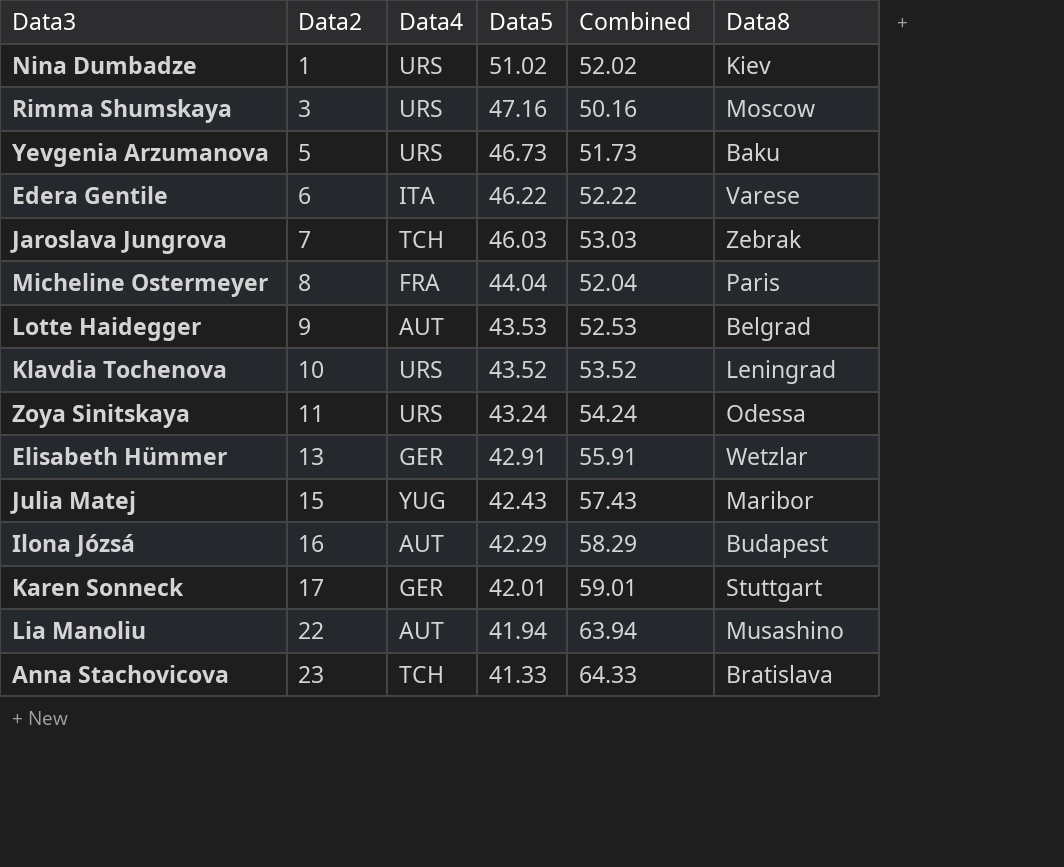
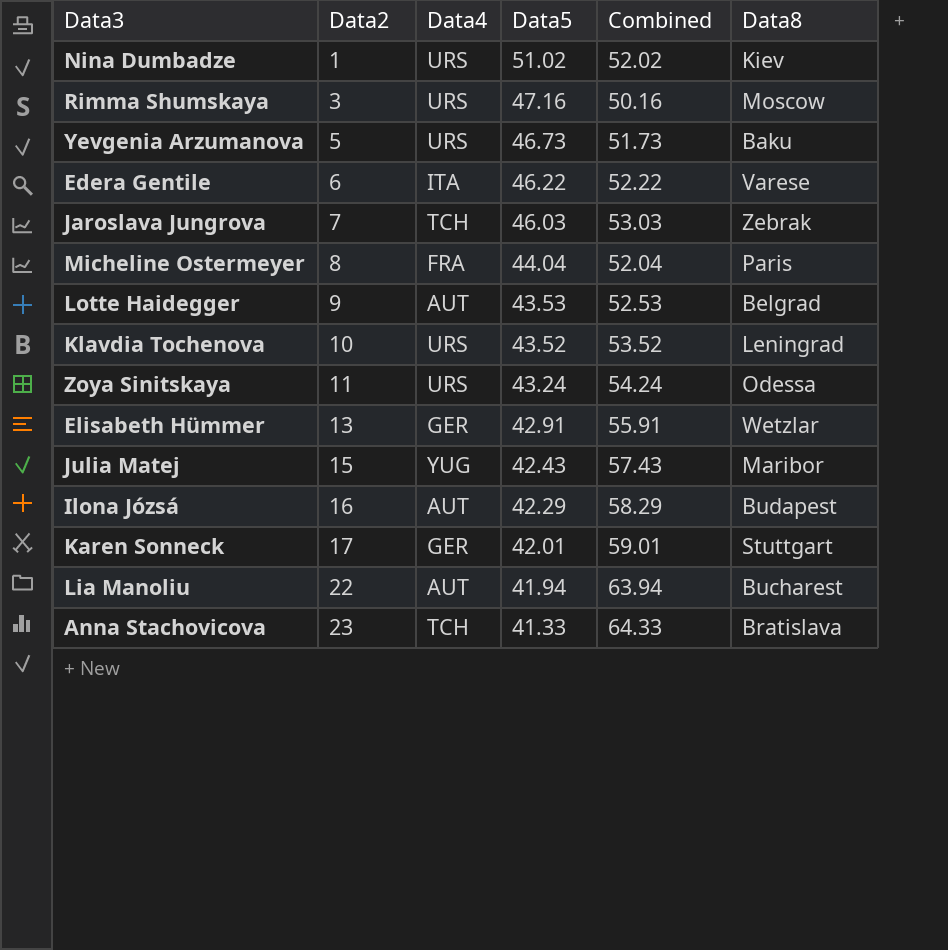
Lia Manoliu | Data8: Musashino -> Bucharest

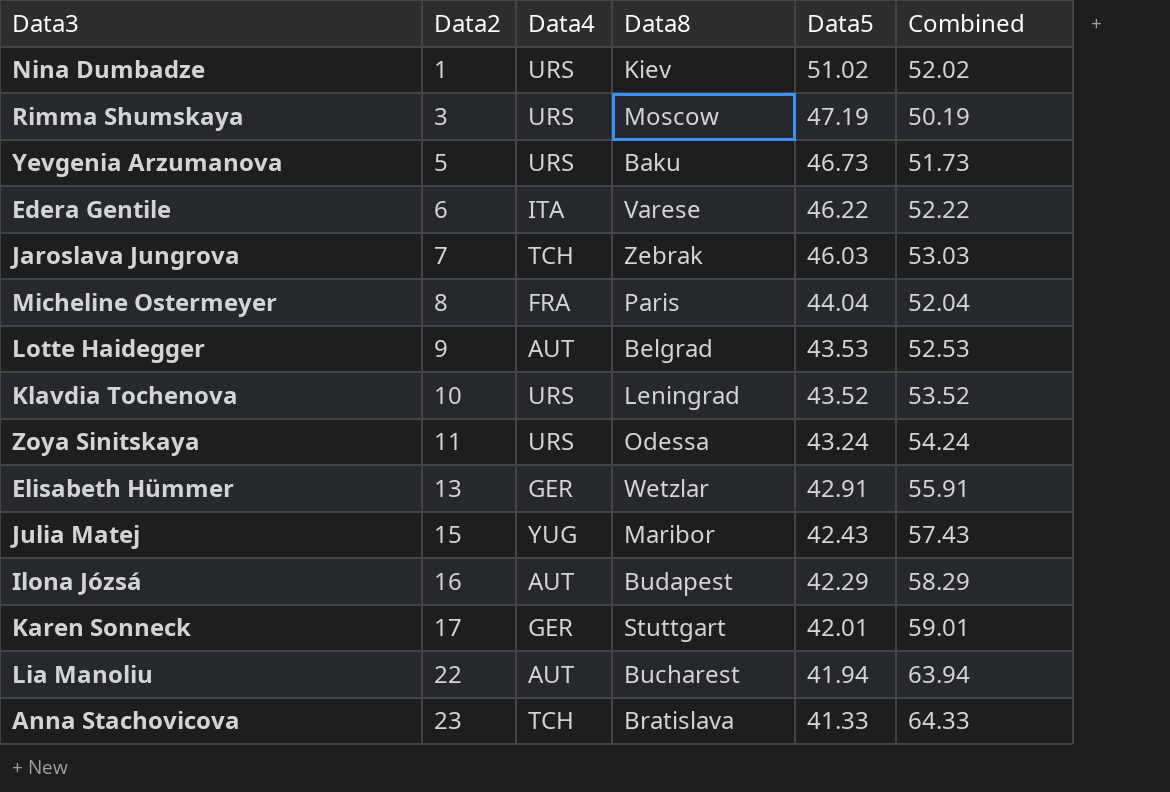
column Data8 | position: 6 -> 4
Rimma Shumskaya | Data5: 47.16 -> 47.19
Rimma Shumskaya | Combined: 50.16 -> 50.19

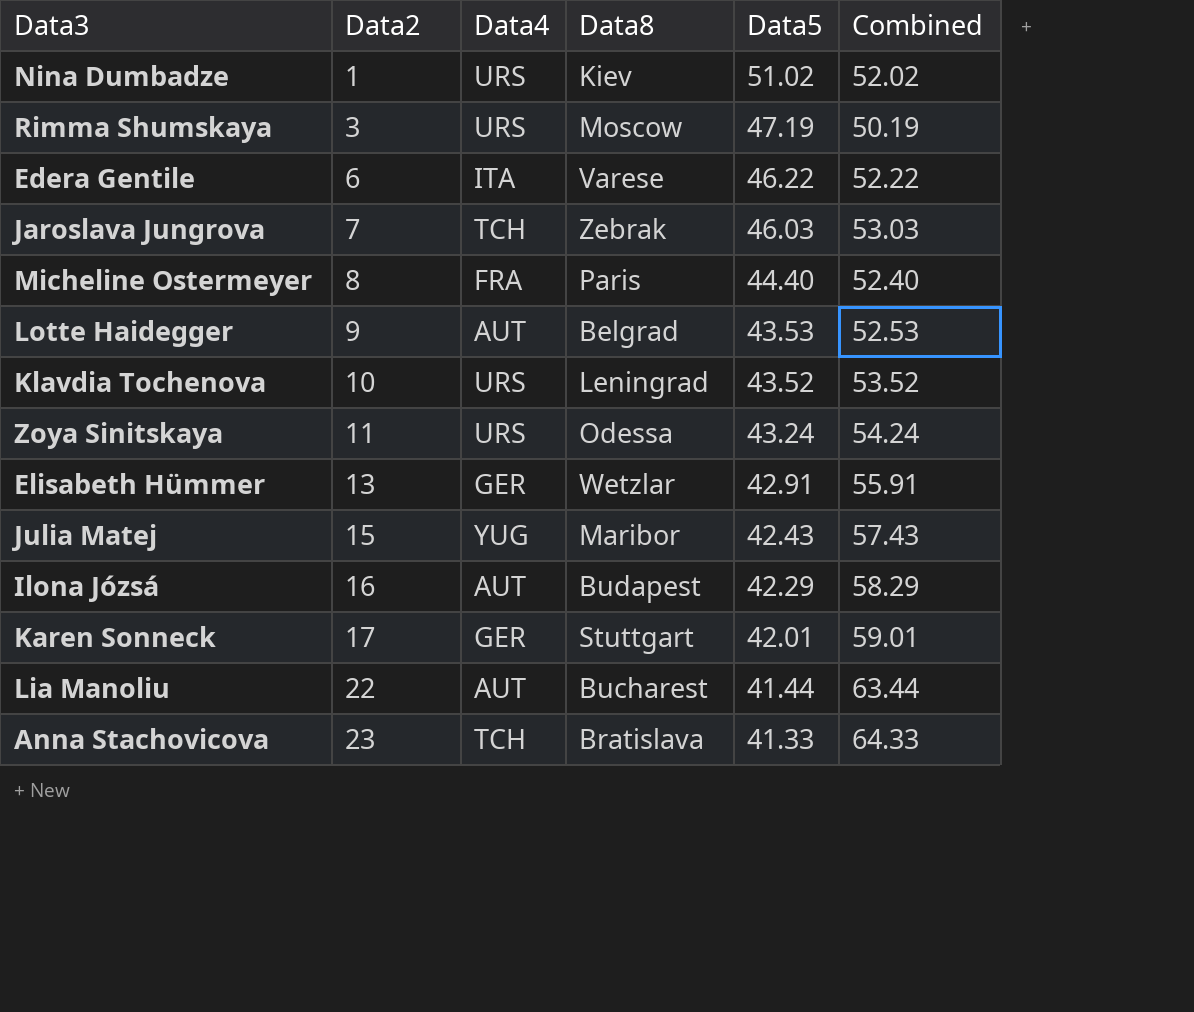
row Yevgenia Arzumanova: 5 | URS | Baku | 46.73 | 51.73 -> none
Micheline Ostermeyer | Data5: 44.04 -> 44.40
Micheline Ostermeyer | Combined: 52.04 -> 52.40
Lia Manoliu | Data5: 41.94 -> 41.44
Lia Manoliu | Combined: 63.94 -> 63.44

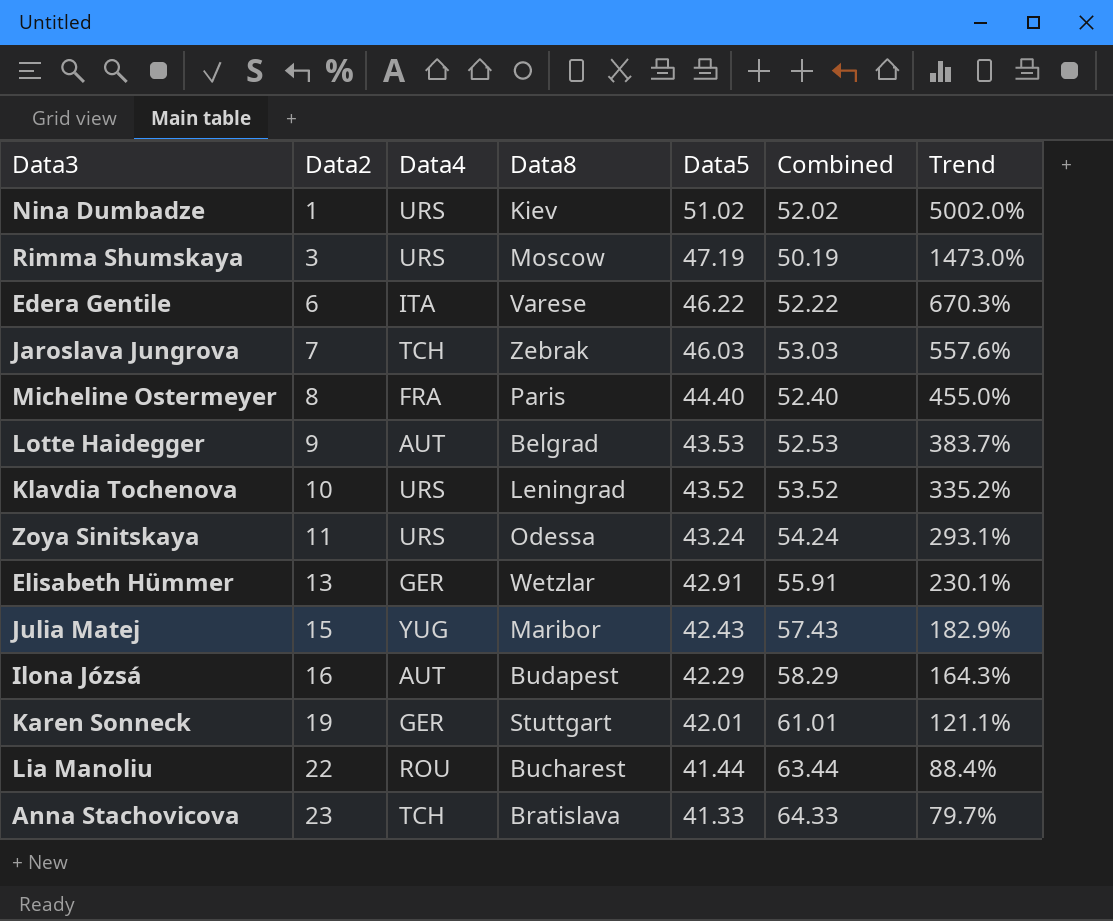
column Trend | formula: none -> ([Data5] - [Data2]) / [Data2]
Karen Sonneck | Data2: 17 -> 19
Karen Sonneck | Combined: 59.01 -> 61.01
Lia Manoliu | Data4: AUT -> ROU

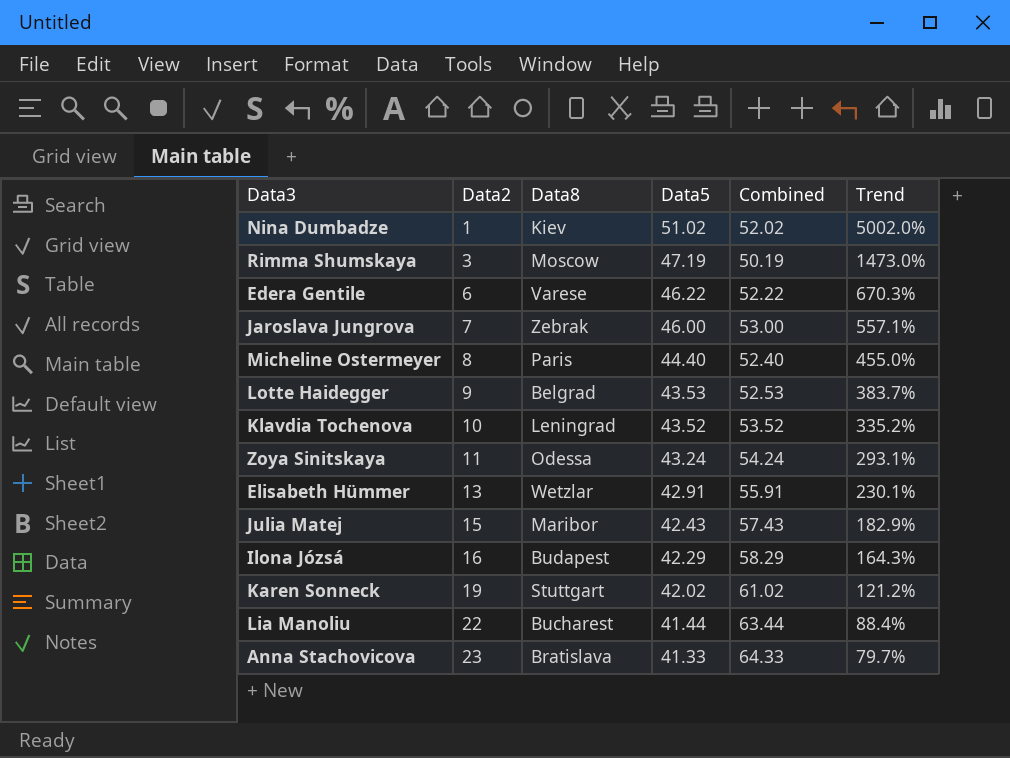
column Data4 | position: 3 -> none
Jaroslava Jungrova | Data5: 46.03 -> 46.00
Jaroslava Jungrova | Combined: 53.03 -> 53.00
Jaroslava Jungrova | Trend: 557.6% -> 557.1%
Karen Sonneck | Data5: 42.01 -> 42.02
Karen Sonneck | Combined: 61.01 -> 61.02
Karen Sonneck | Trend: 121.1% -> 121.2%

